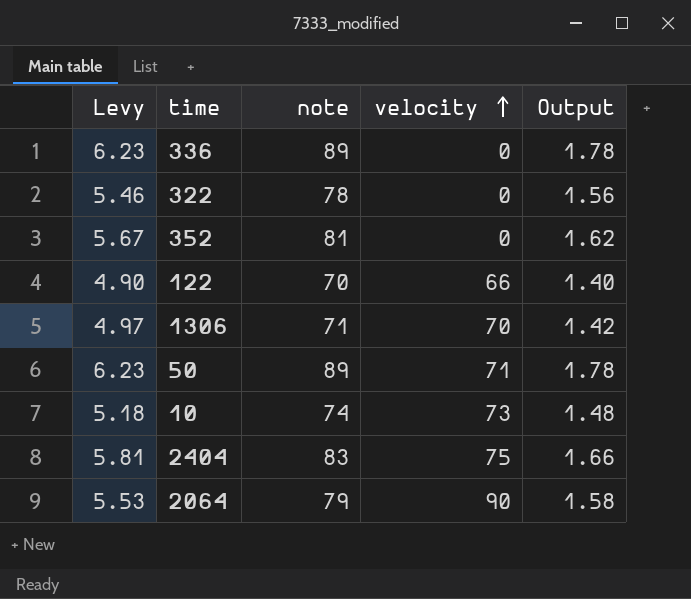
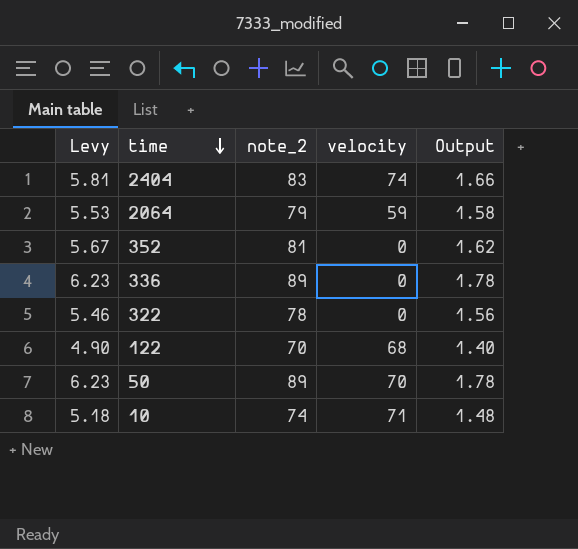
row order: velocity ascending -> time descending
column name: note -> note_2
row 1306: 4.97 | 71 | 70 | 1.42 -> none
2404 | velocity: 75 -> 74
2064 | velocity: 90 -> 59
122 | velocity: 66 -> 68
50 | velocity: 71 -> 70
10 | velocity: 73 -> 71

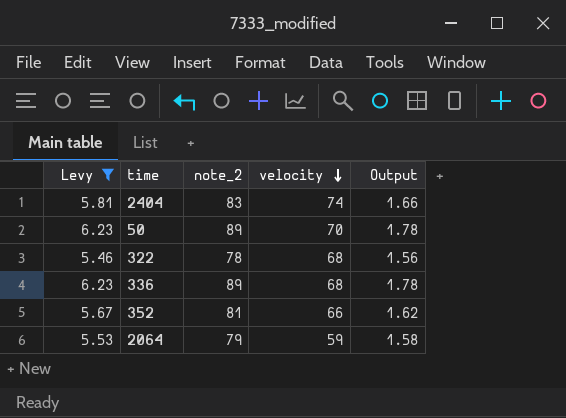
filter: none -> Levy >= 5.46
row order: time descending -> velocity descending
322 | velocity: 0 -> 68
336 | velocity: 0 -> 68
352 | velocity: 0 -> 66

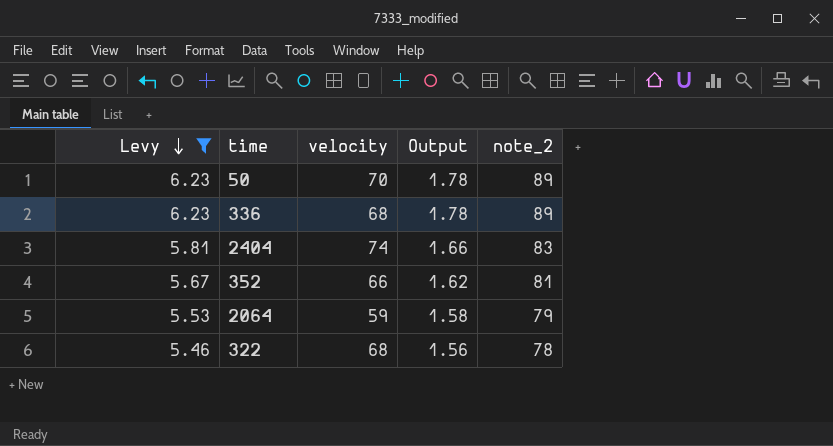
row order: velocity descending -> Levy descending
column note_2 | position: 3 -> 5

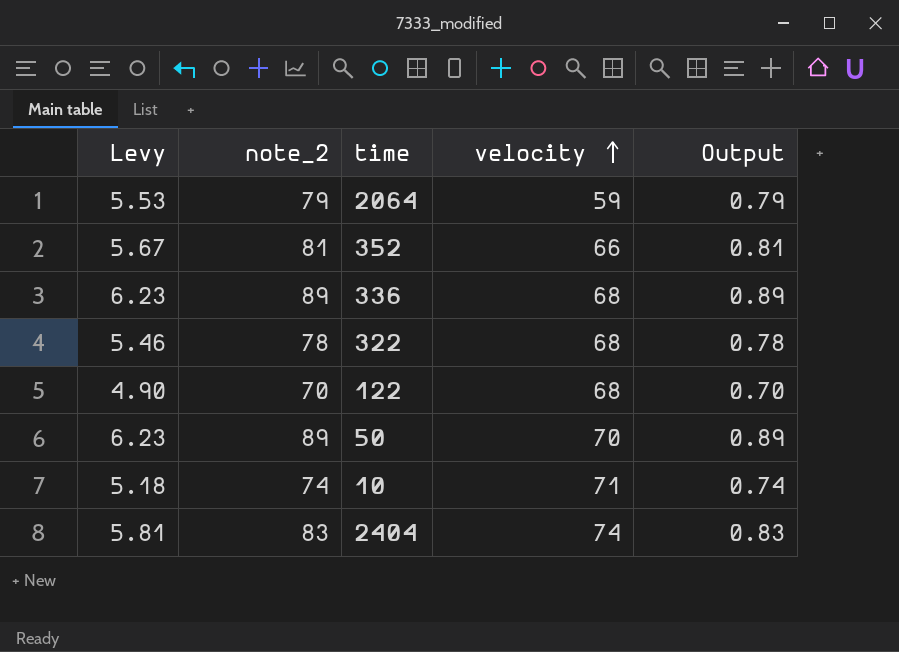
filter: Levy >= 5.46 -> none
row order: Levy descending -> velocity ascending
column note_2 | position: 5 -> 2
column Output | formula: [note_2] * 0.02 -> [note_2] * 0.01

